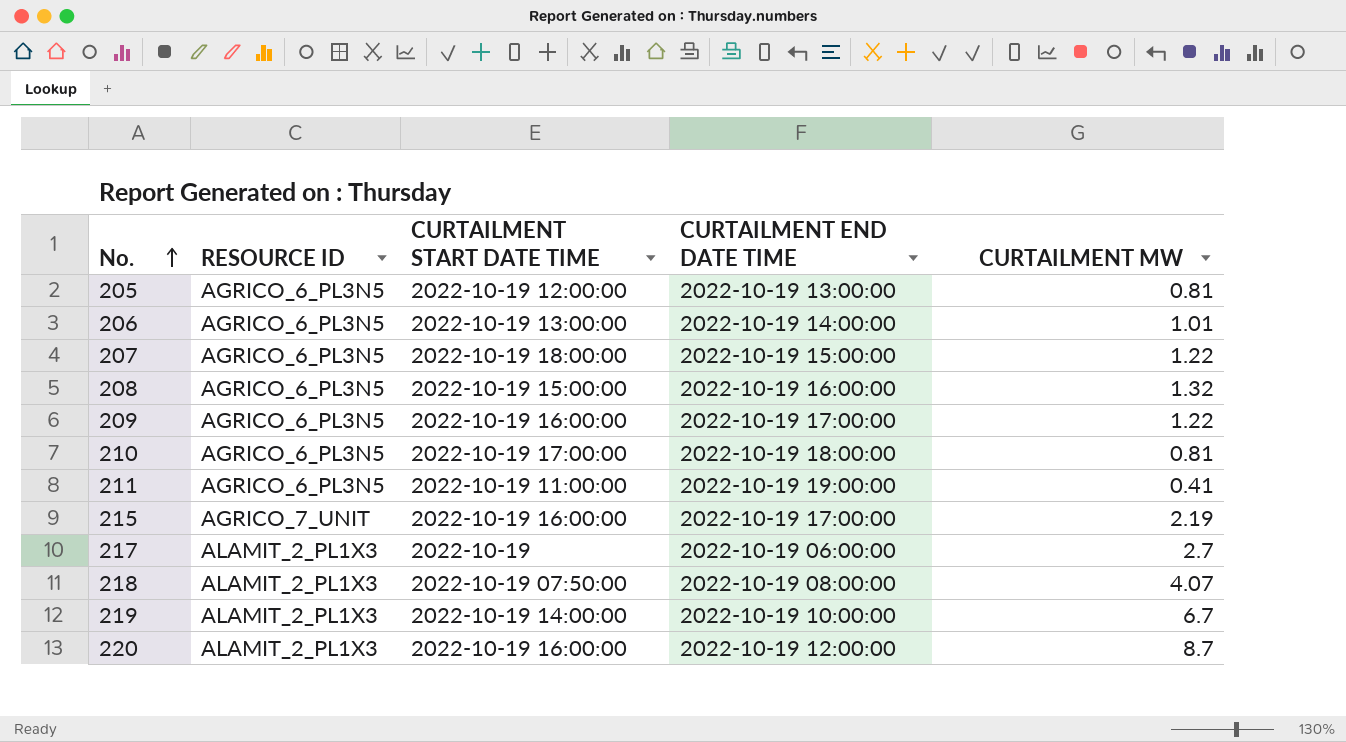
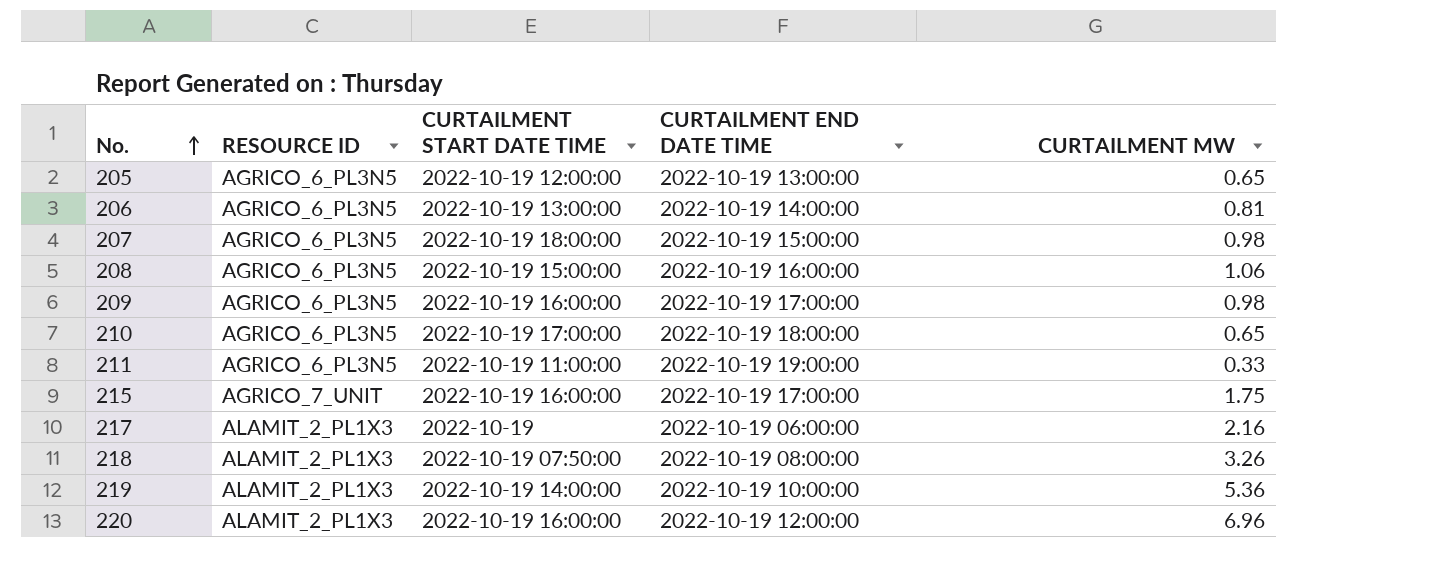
205 | CURTAILMENT MW: 0.81 -> 0.65
206 | CURTAILMENT MW: 1.01 -> 0.81
207 | CURTAILMENT MW: 1.22 -> 0.98
208 | CURTAILMENT MW: 1.32 -> 1.06
209 | CURTAILMENT MW: 1.22 -> 0.98
210 | CURTAILMENT MW: 0.81 -> 0.65
211 | CURTAILMENT MW: 0.41 -> 0.33
215 | CURTAILMENT MW: 2.19 -> 1.75
217 | CURTAILMENT MW: 2.7 -> 2.16
218 | CURTAILMENT MW: 4.07 -> 3.26
219 | CURTAILMENT MW: 6.7 -> 5.36
220 | CURTAILMENT MW: 8.7 -> 6.96

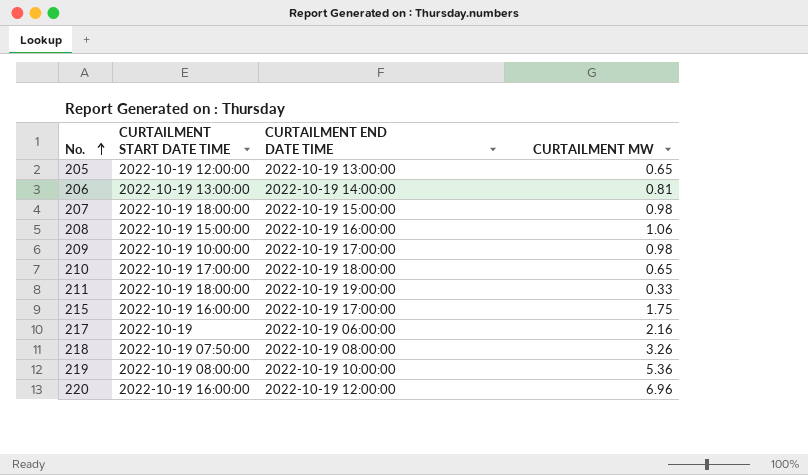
column RESOURCE ID | position: 2 -> none
209 | CURTAILMENT START DATE TIME: 2022-10-19 16:00:00 -> 2022-10-19 10:00:00
211 | CURTAILMENT START DATE TIME: 2022-10-19 11:00:00 -> 2022-10-19 18:00:00
219 | CURTAILMENT START DATE TIME: 2022-10-19 14:00:00 -> 2022-10-19 08:00:00

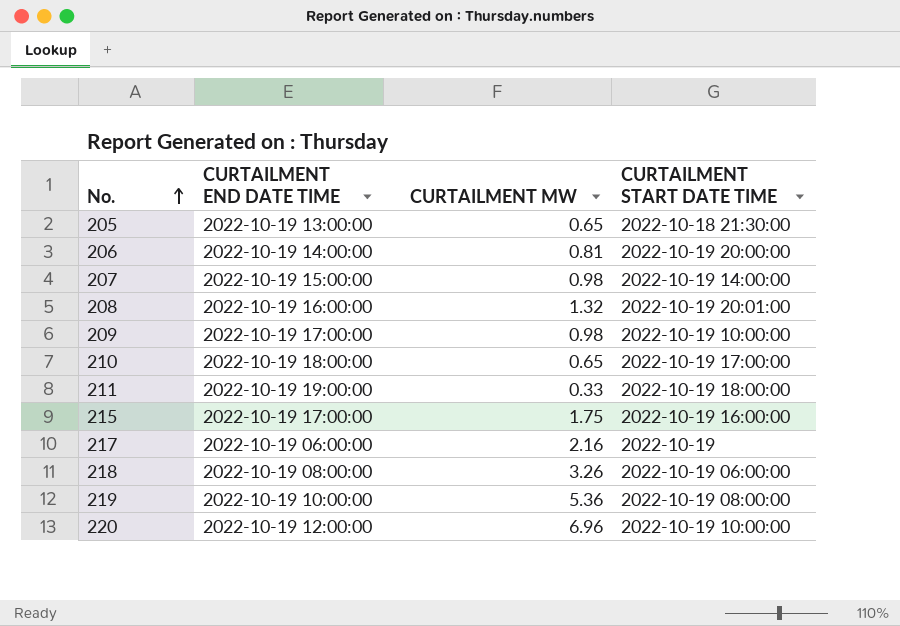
column CURTAILMENT START DATE TIME | position: 2 -> 4
205 | CURTAILMENT START DATE TIME: 2022-10-19 12:00:00 -> 2022-10-18 21:30:00
206 | CURTAILMENT START DATE TIME: 2022-10-19 13:00:00 -> 2022-10-19 20:00:00
207 | CURTAILMENT START DATE TIME: 2022-10-19 18:00:00 -> 2022-10-19 14:00:00
208 | CURTAILMENT MW: 1.06 -> 1.32
208 | CURTAILMENT START DATE TIME: 2022-10-19 15:00:00 -> 2022-10-19 20:01:00
218 | CURTAILMENT START DATE TIME: 2022-10-19 07:50:00 -> 2022-10-19 06:00:00
220 | CURTAILMENT START DATE TIME: 2022-10-19 16:00:00 -> 2022-10-19 10:00:00

